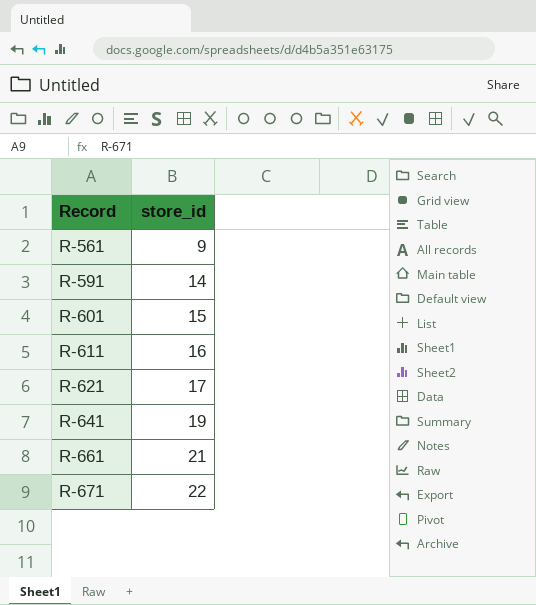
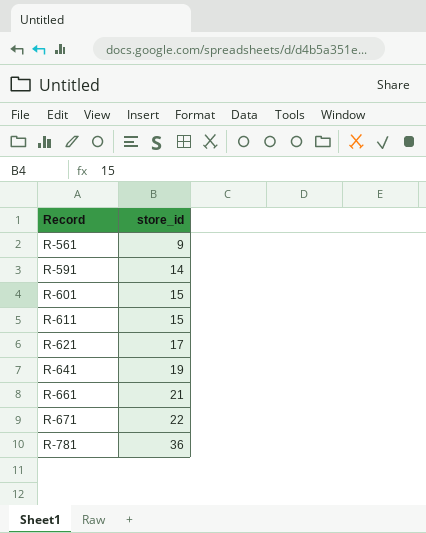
R-611 | store_id: 16 -> 15
row R-781: none -> 36

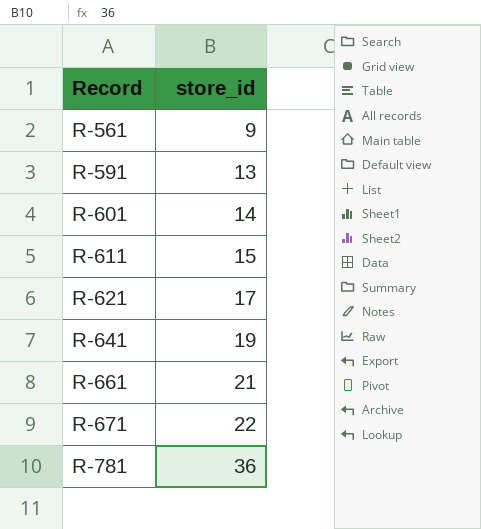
R-591 | store_id: 14 -> 13
R-601 | store_id: 15 -> 14

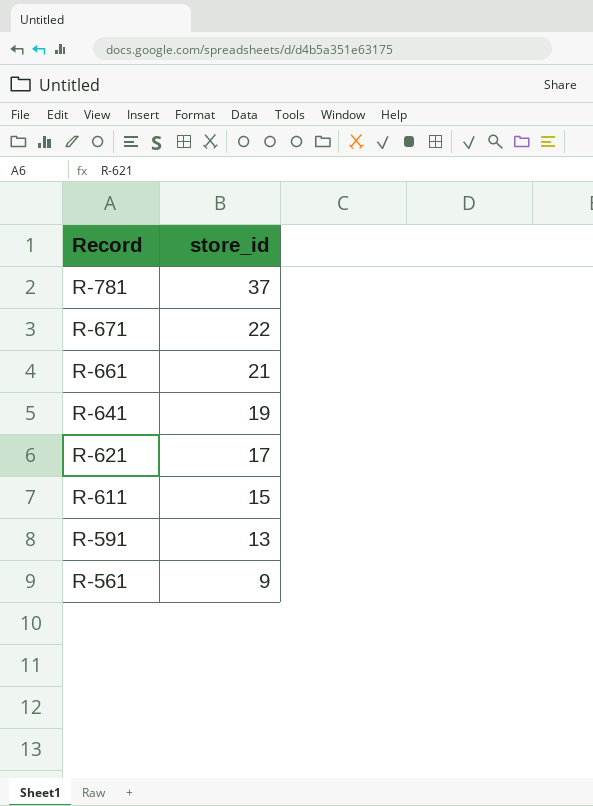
row order: Record ascending -> Record descending
row R-601: 14 -> none
R-781 | store_id: 36 -> 37

